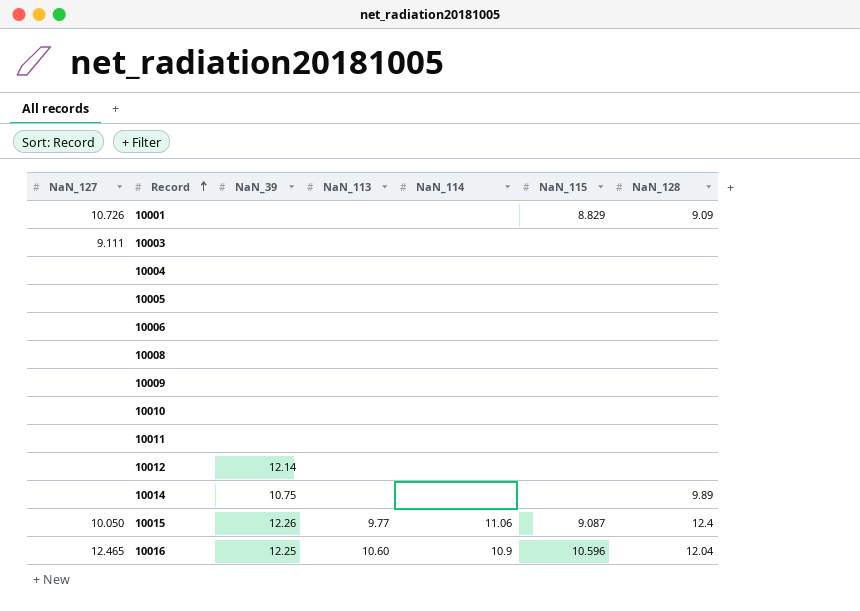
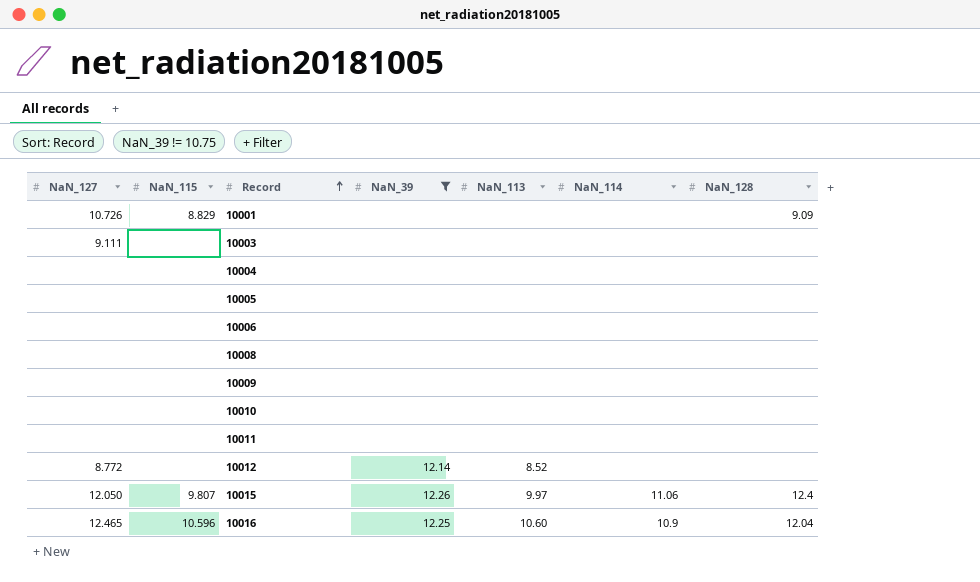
filter: none -> NaN_39 != 10.75
column NaN_115 | position: 6 -> 2
10012 | NaN_127: none -> 8.772
10012 | NaN_113: none -> 8.52
10015 | NaN_127: 10.050 -> 12.050
10015 | NaN_115: 9.087 -> 9.807
10015 | NaN_113: 9.77 -> 9.97

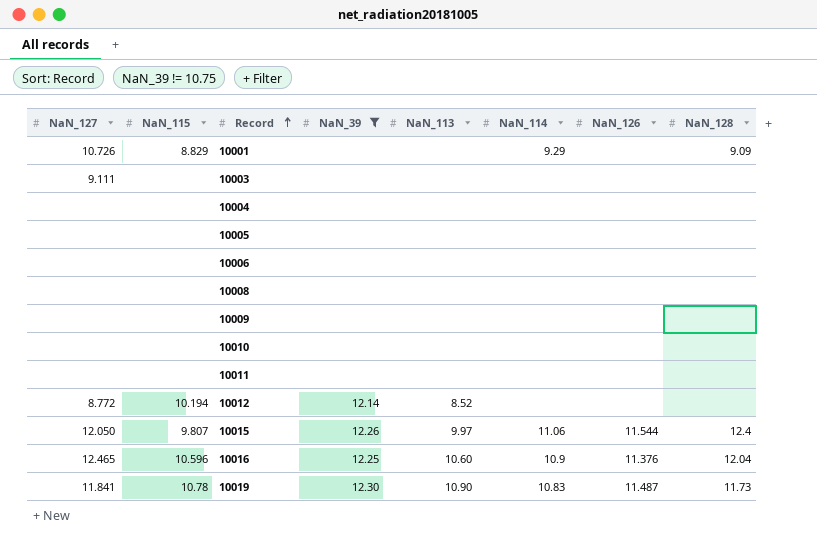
column NaN_126 | position: none -> 7
10001 | NaN_114: none -> 9.29
10012 | NaN_115: none -> 10.194
row 10019: none -> 11.841 | 10.78 | 12.30 | 10.90 | 10.83 | 11.487 | 11.73

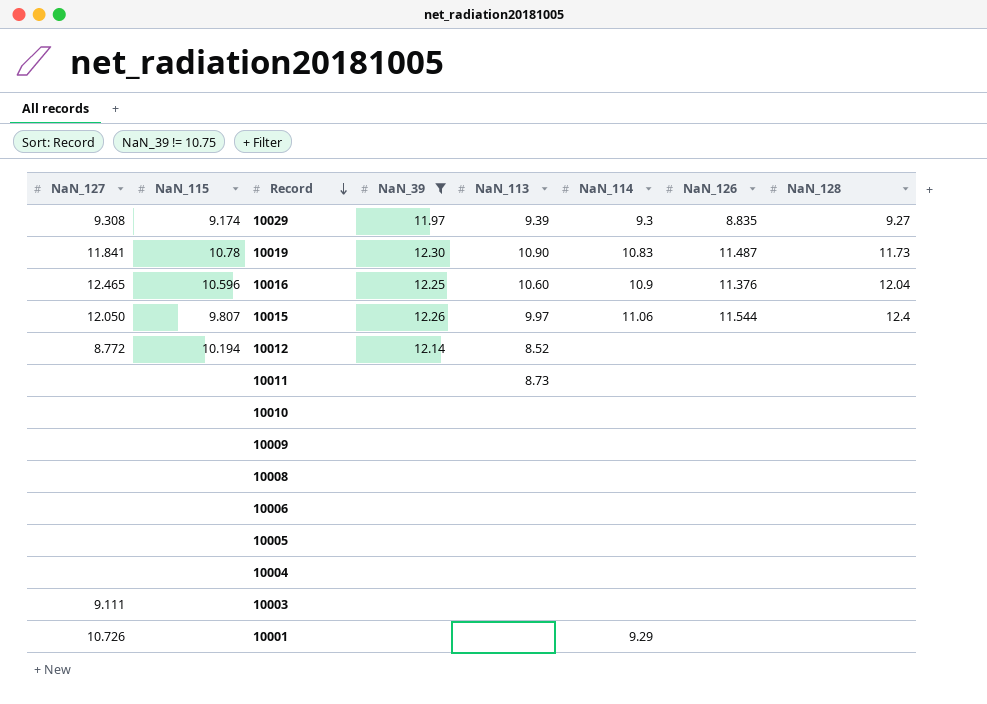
row order: Record ascending -> Record descending
row 10029: none -> 9.308 | 9.174 | 11.97 | 9.39 | 9.3 | 8.835 | 9.27
10011 | NaN_113: none -> 8.73
10001 | NaN_115: 8.829 -> none
10001 | NaN_128: 9.09 -> none

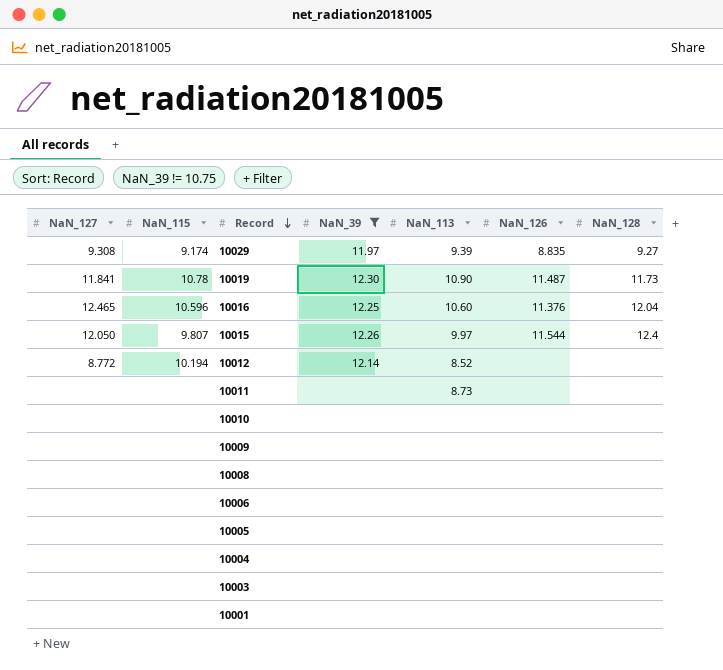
column NaN_114 | position: 6 -> none
10003 | NaN_127: 9.111 -> none
10001 | NaN_127: 10.726 -> none

